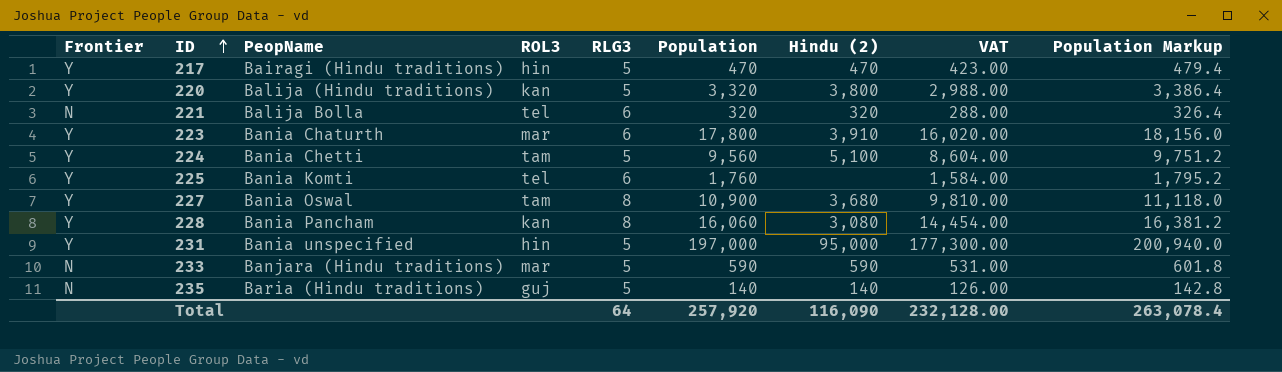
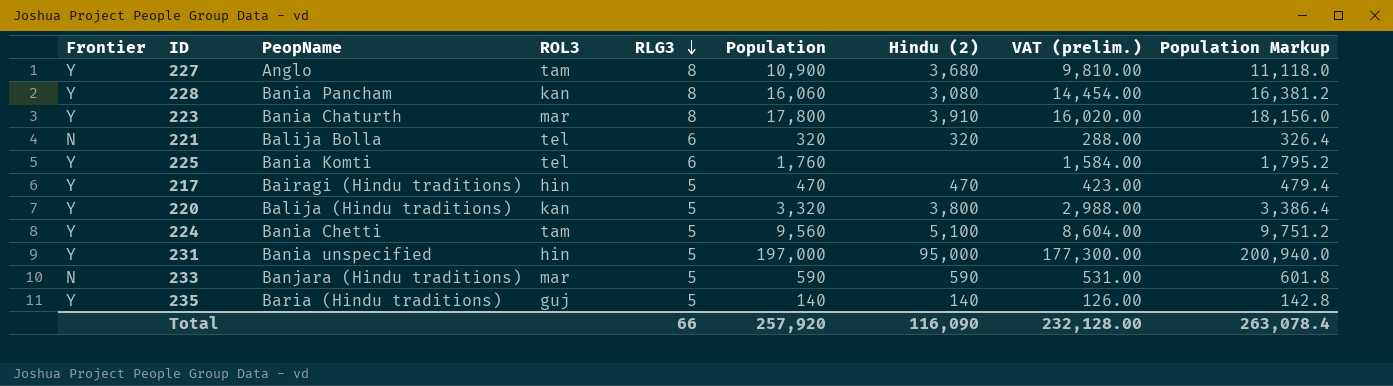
row order: ID ascending -> RLG3 descending
column name: VAT -> VAT (prelim.)
227 | PeopName: Bania Oswal -> Anglo
223 | RLG3: 6 -> 8
235 | Frontier: N -> Y
Total | RLG3: 64 -> 66

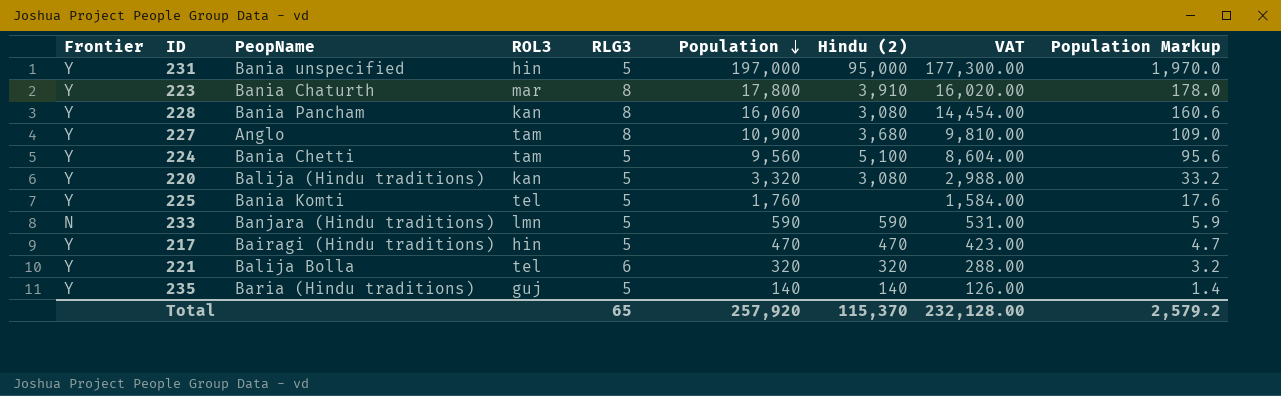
row order: RLG3 descending -> Population descending
column name: VAT (prelim.) -> VAT
column Population Markup | formula: [Population] * 1.02 -> [Population] * 0.01
220 | Hindu (2): 3,800 -> 3,080
225 | RLG3: 6 -> 5
233 | ROL3: mar -> lmn
221 | Frontier: N -> Y
Total | RLG3: 66 -> 65
Total | Hindu (2): 116,090 -> 115,370
Total | Population Markup: 263,078.4 -> 2,579.2

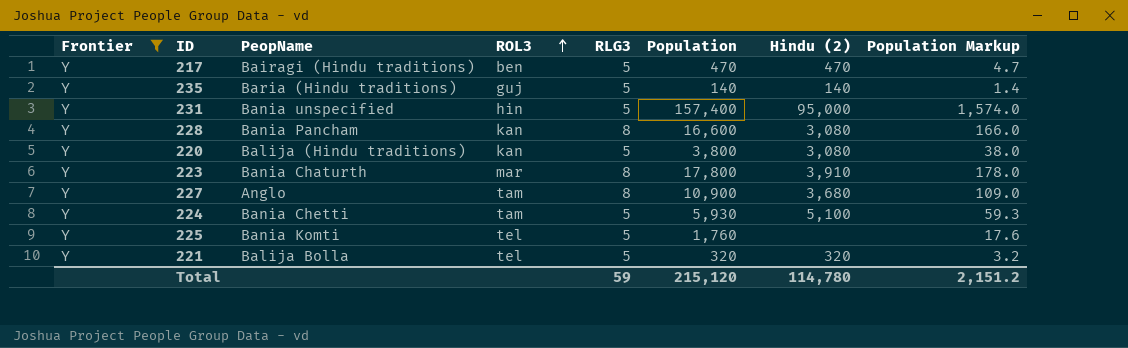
filter: none -> Frontier = Y
row order: Population descending -> ROL3 ascending
column VAT | formula: [Population] * 0.9 -> none
217 | ROL3: hin -> ben
231 | Population: 197,000 -> 157,400
231 | Population Markup: 1,970.0 -> 1,574.0
228 | Population: 16,060 -> 16,600
228 | Population Markup: 160.6 -> 166.0
220 | Population: 3,320 -> 3,800
220 | Population Markup: 33.2 -> 38.0
224 | Population: 9,560 -> 5,930
224 | Population Markup: 95.6 -> 59.3
221 | RLG3: 6 -> 5
Total | RLG3: 65 -> 59
Total | Population: 257,920 -> 215,120
Total | Hindu (2): 115,370 -> 114,780
Total | Population Markup: 2,579.2 -> 2,151.2

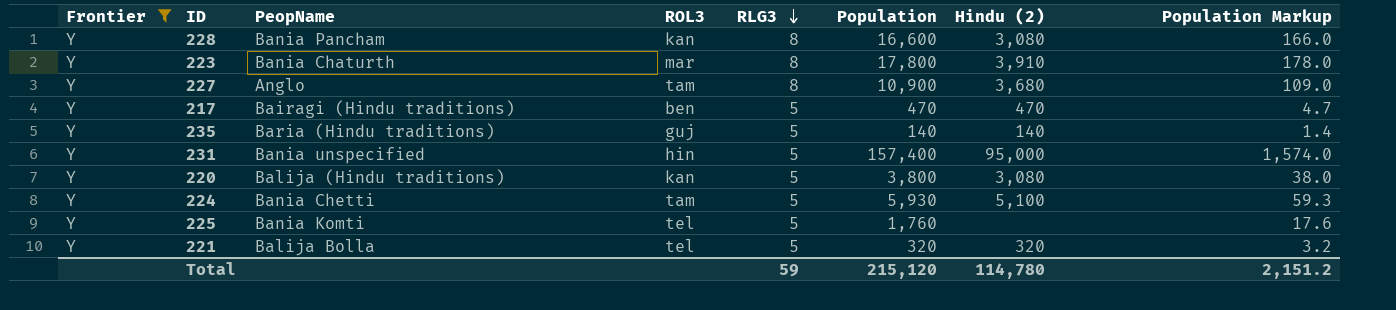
row order: ROL3 ascending -> RLG3 descending

